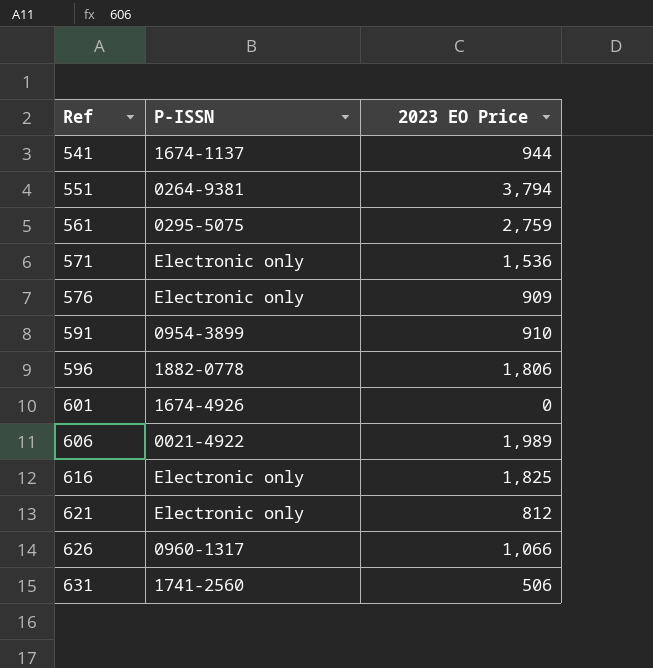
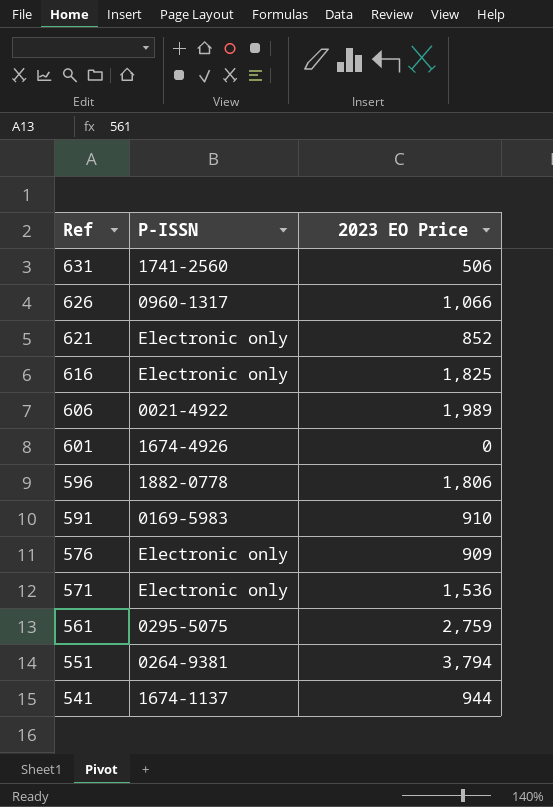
row order: Ref ascending -> Ref descending
621 | 2023 EO Price: 812 -> 852
591 | P-ISSN: 0954-3899 -> 0169-5983

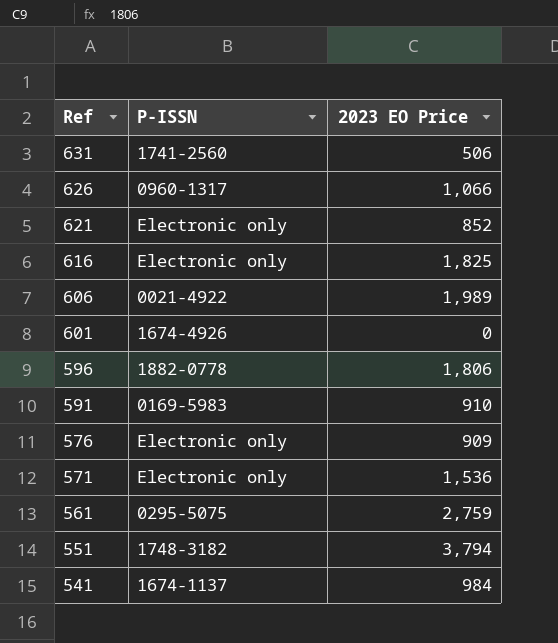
551 | P-ISSN: 0264-9381 -> 1748-3182
541 | 2023 EO Price: 944 -> 984

